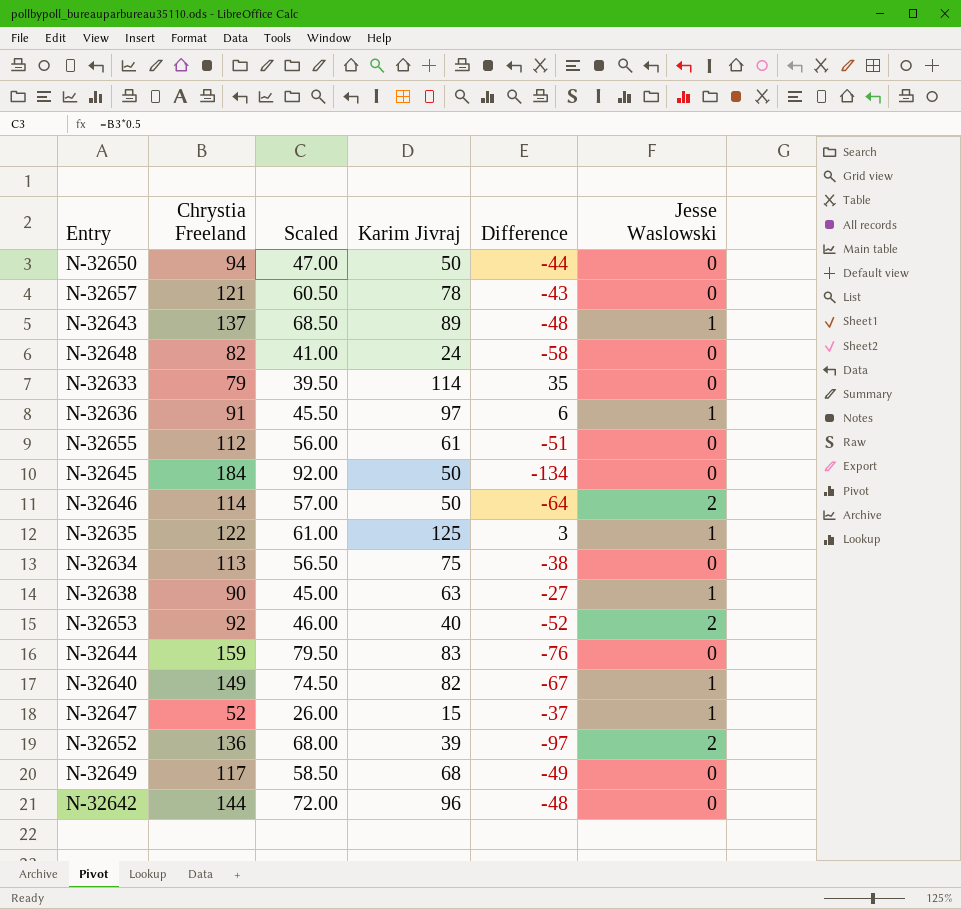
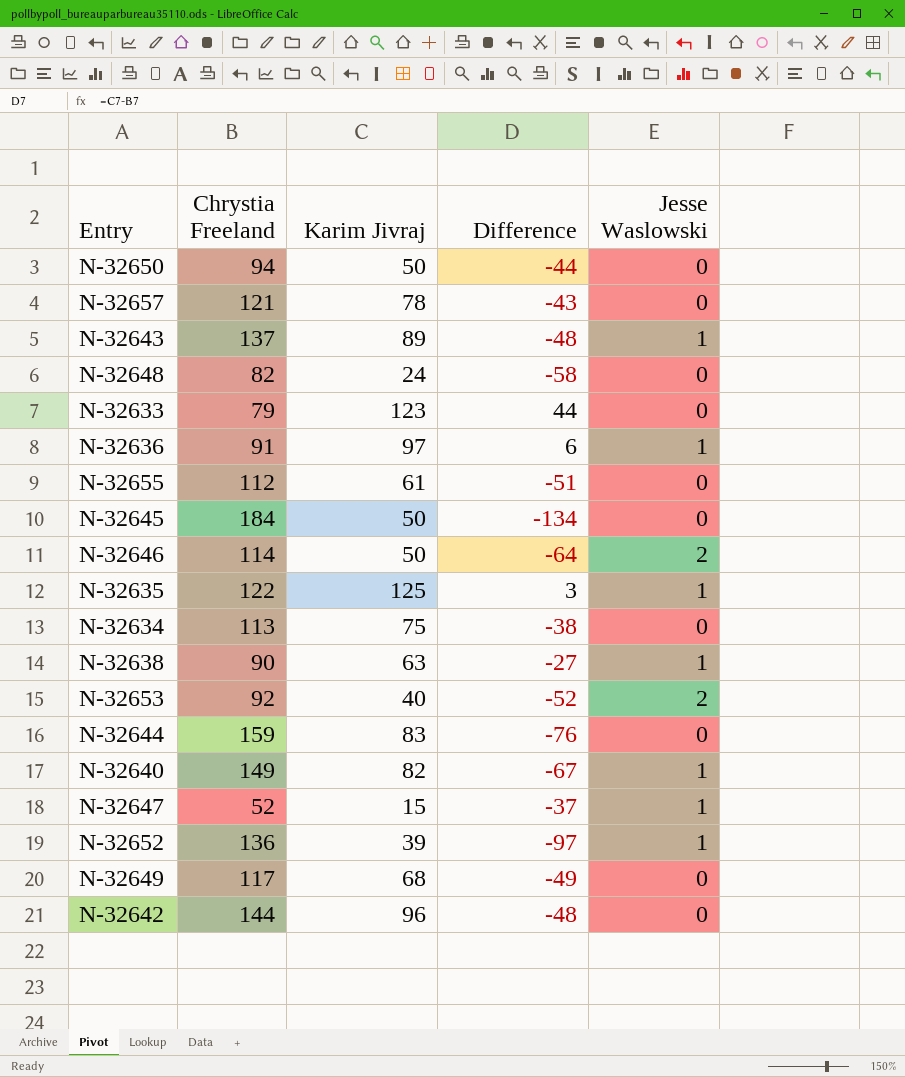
column Scaled | formula: [Chrystia Freeland] * 0.5 -> none
N-32633 | Karim Jivraj: 114 -> 123
N-32633 | Difference: 35 -> 44
N-32652 | Jesse Waslowski: 2 -> 1

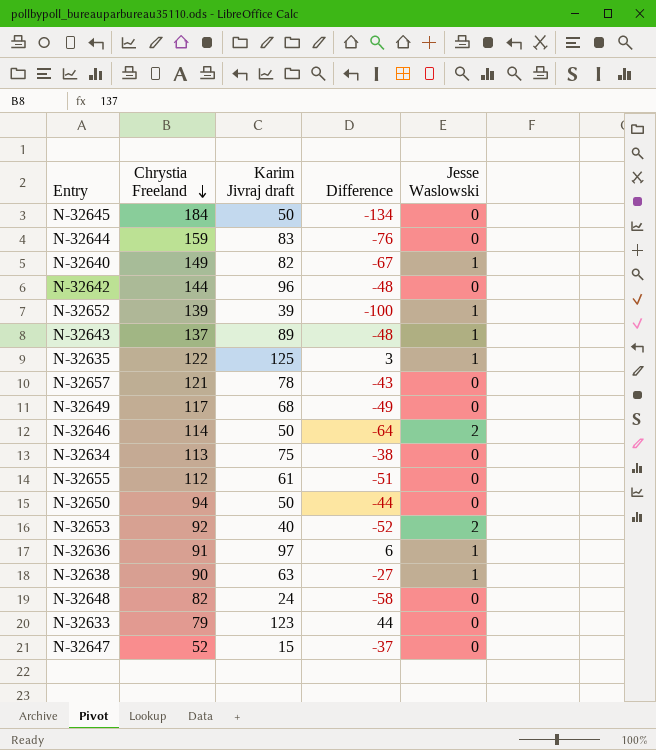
row order: none -> Chrystia Freeland descending
column name: Karim Jivraj -> Karim Jivraj draft
N-32652 | Chrystia Freeland: 136 -> 139
N-32652 | Difference: -97 -> -100
N-32647 | Jesse Waslowski: 1 -> 0

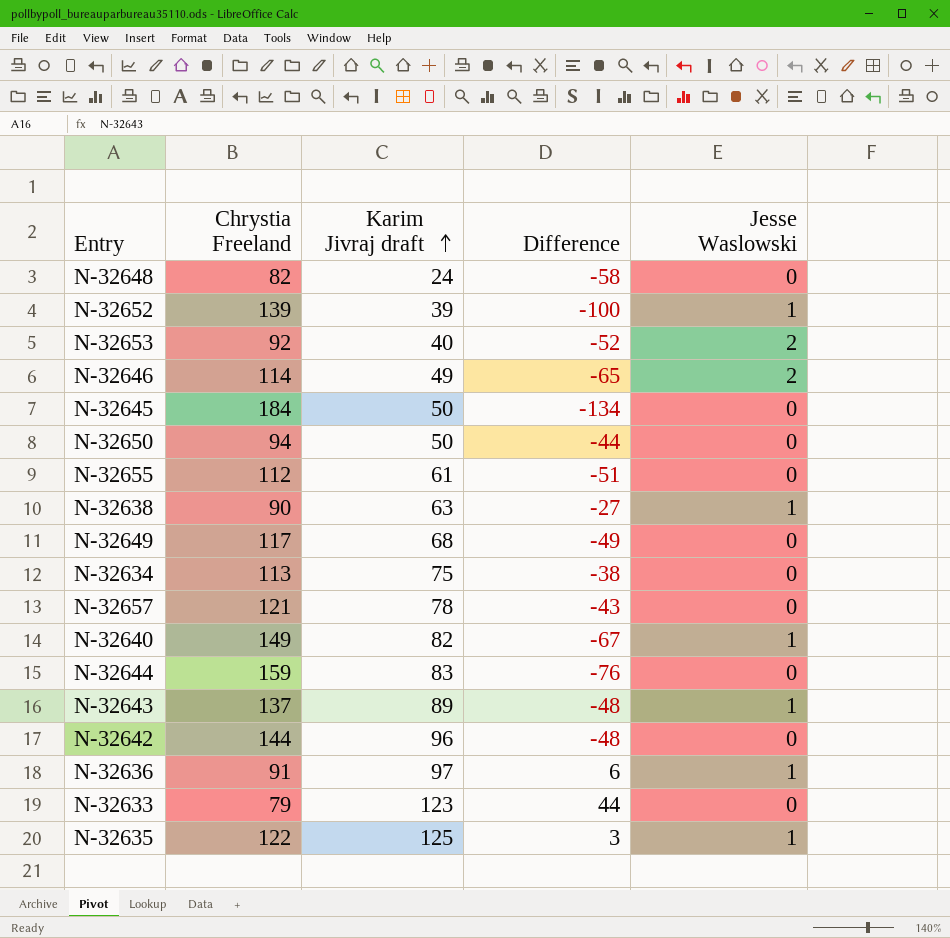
row order: Chrystia Freeland descending -> Karim Jivraj draft ascending
row N-32647: 52 | 15 | -37 | 0 -> none
N-32646 | Karim Jivraj draft: 50 -> 49
N-32646 | Difference: -64 -> -65

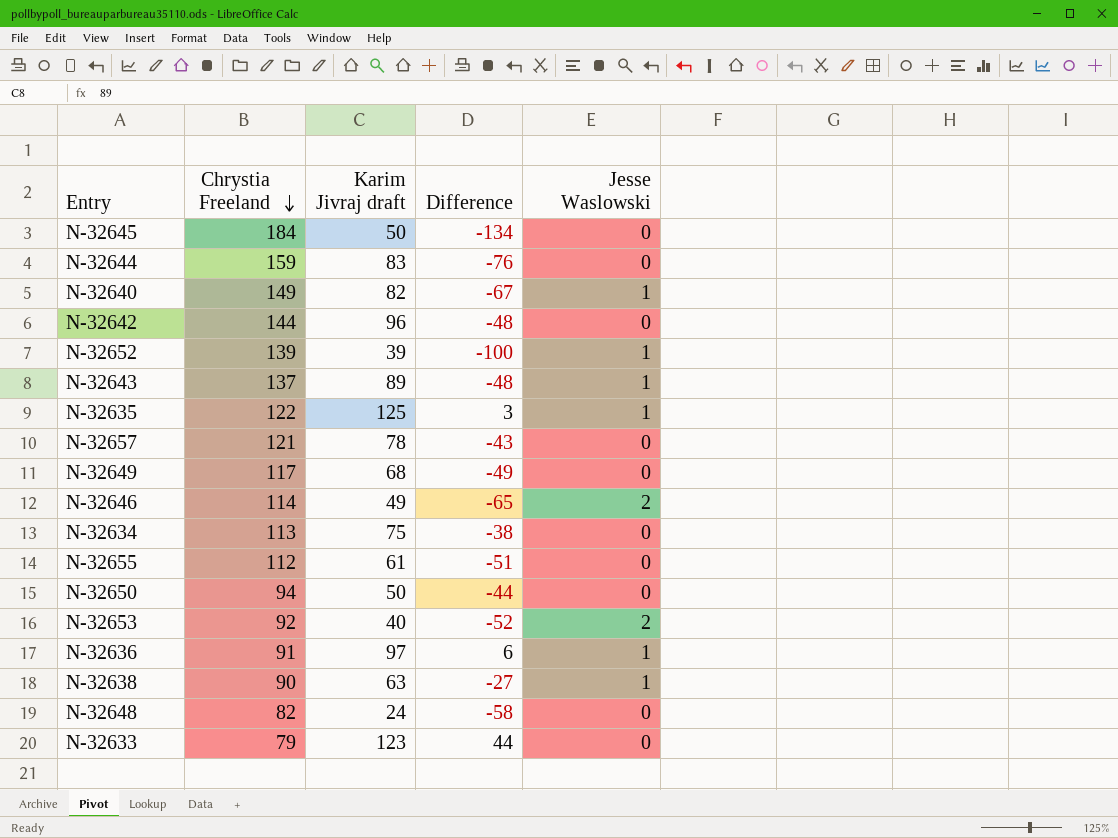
row order: Karim Jivraj draft ascending -> Chrystia Freeland descending

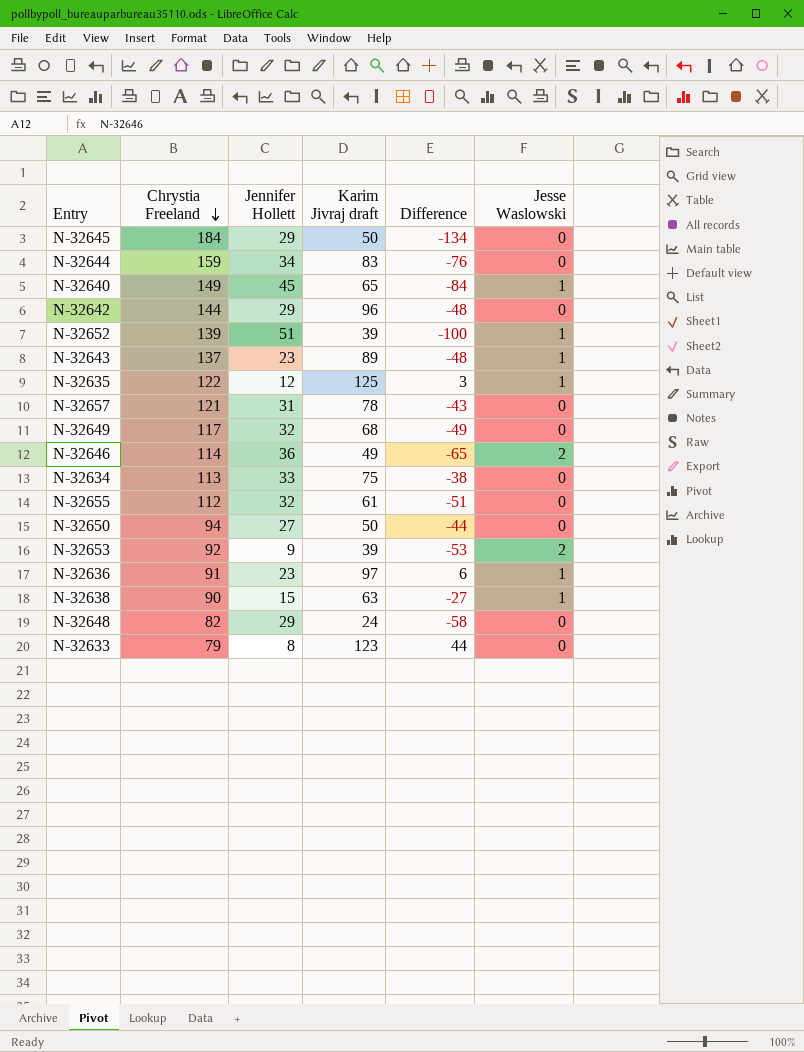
column Jennifer Hollett | position: none -> 3
N-32640 | Karim Jivraj draft: 82 -> 65
N-32640 | Difference: -67 -> -84
N-32653 | Karim Jivraj draft: 40 -> 39
N-32653 | Difference: -52 -> -53

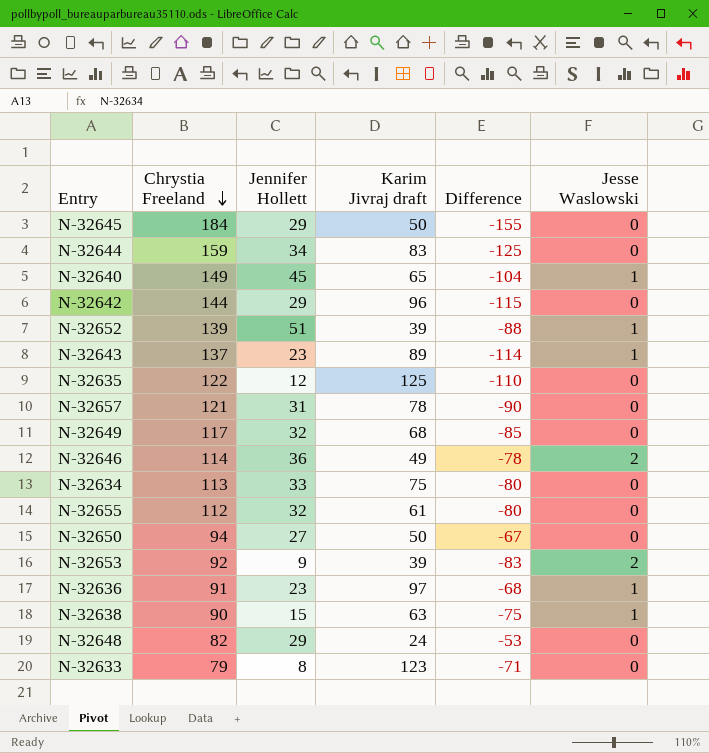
column Difference | formula: [Karim Jivraj draft] - [Chrystia Freeland] -> [Jennifer Hollett] - [Chrystia Freeland]
N-32635 | Jesse Waslowski: 1 -> 0

